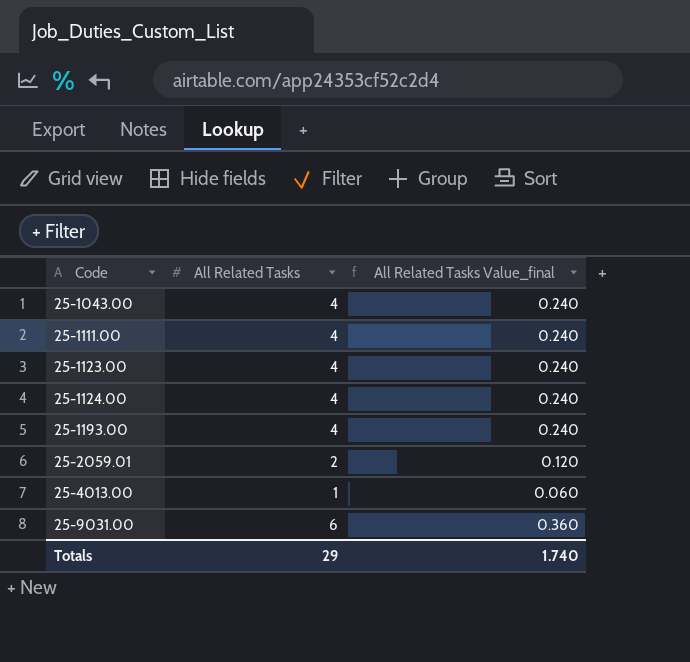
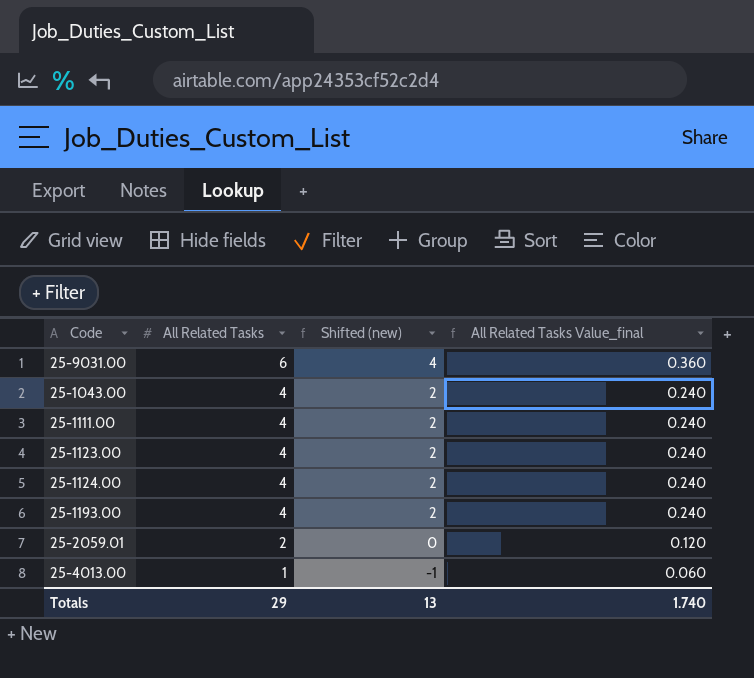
row order: Code ascending -> All Related Tasks descending
column Shifted (new) | formula: none -> [All Related Tasks] - 2

